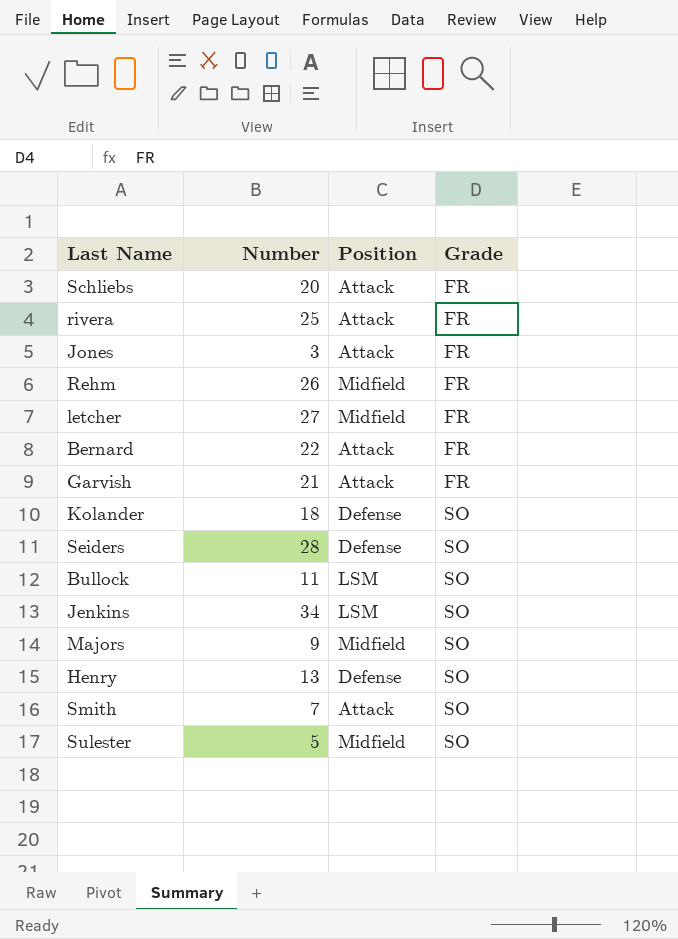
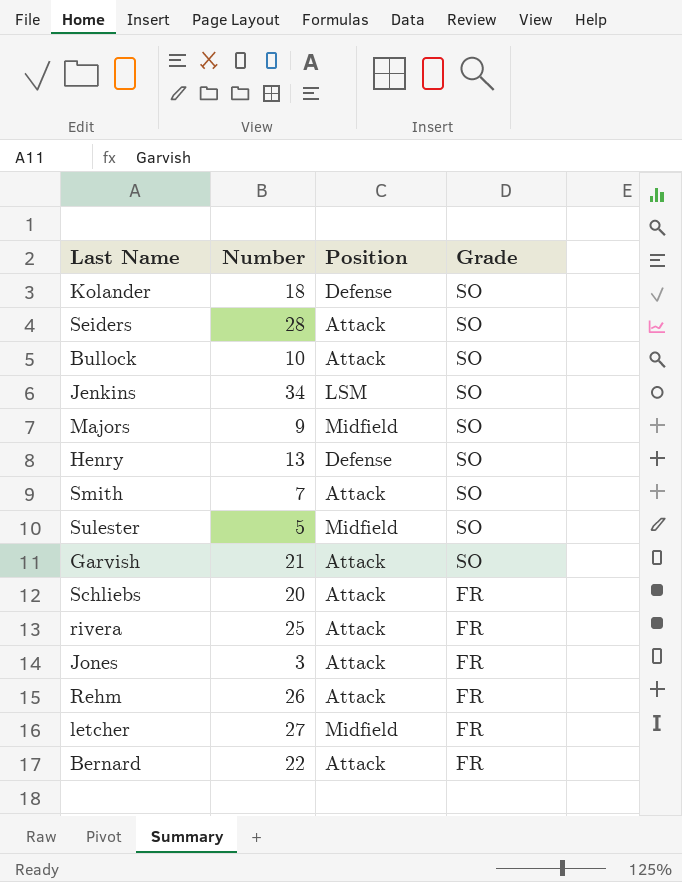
row order: Grade ascending -> Grade descending
Seiders | Position: Defense -> Attack
Bullock | Number: 11 -> 10
Bullock | Position: LSM -> Attack
Garvish | Grade: FR -> SO
Rehm | Position: Midfield -> Attack

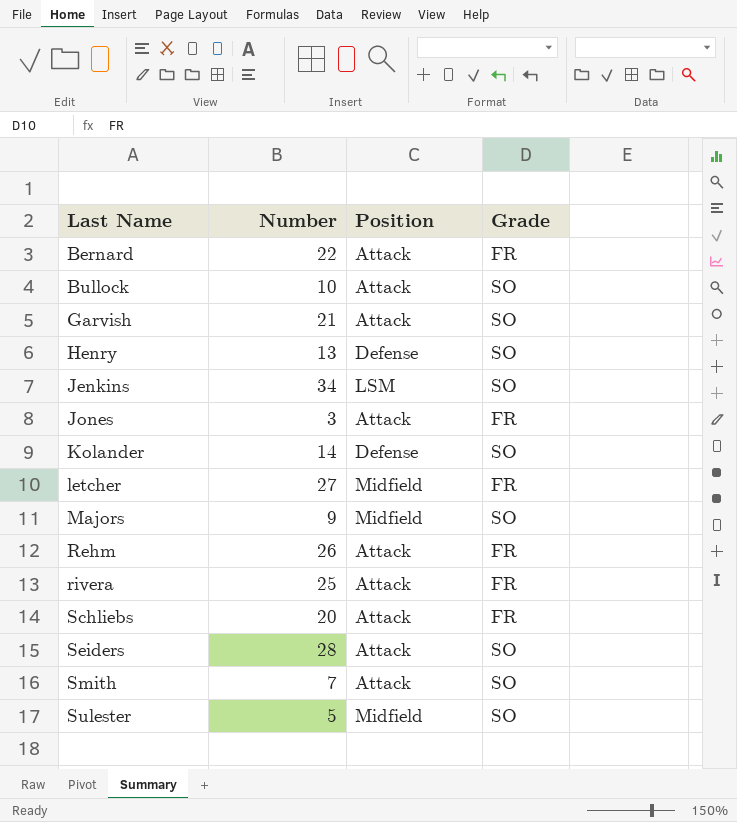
row order: Grade descending -> Last Name ascending
Kolander | Number: 18 -> 14

